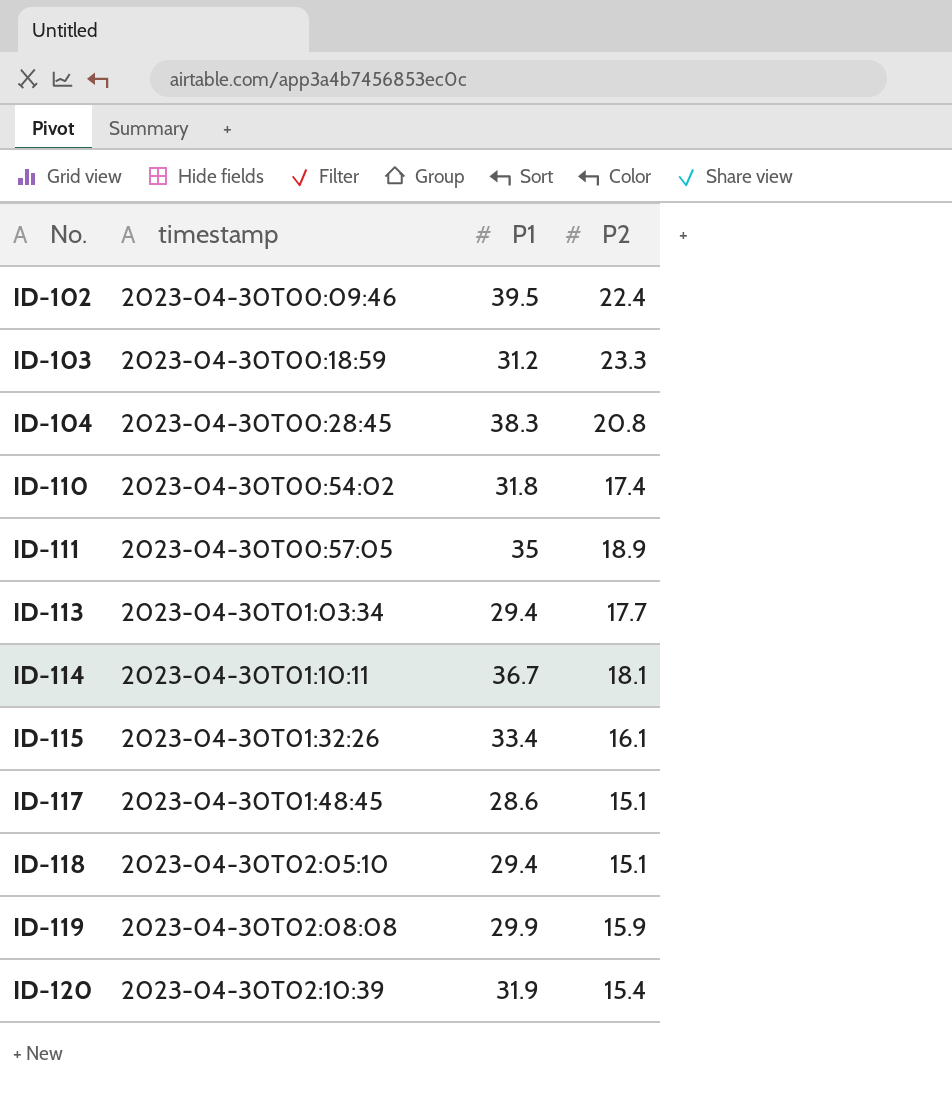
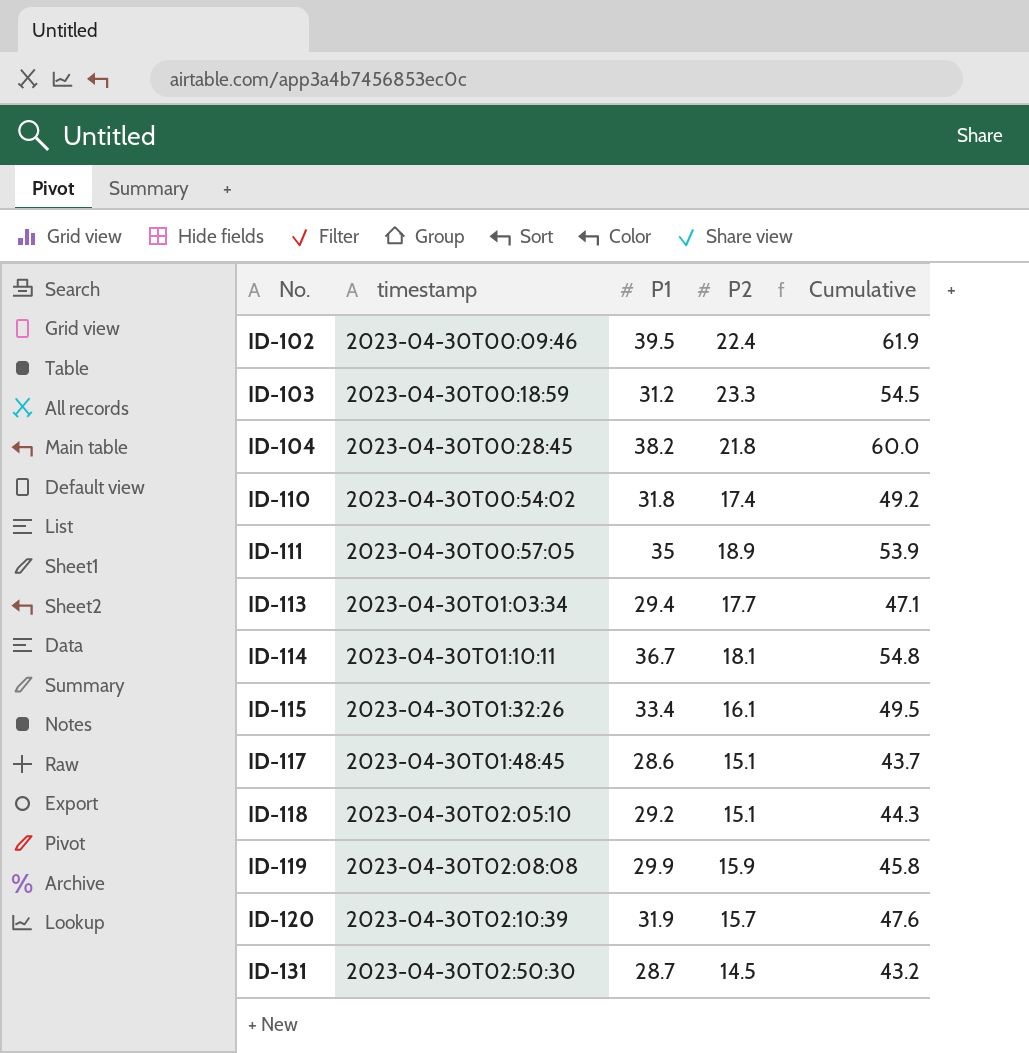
column Cumulative | formula: none -> [P1] + [P2]
ID-104 | P1: 38.3 -> 38.2
ID-104 | P2: 20.8 -> 21.8
ID-118 | P1: 29.4 -> 29.2
ID-120 | P2: 15.4 -> 15.7
row ID-131: none -> 2023-04-30T02:50:30 | 28.7 | 14.5 | 43.2

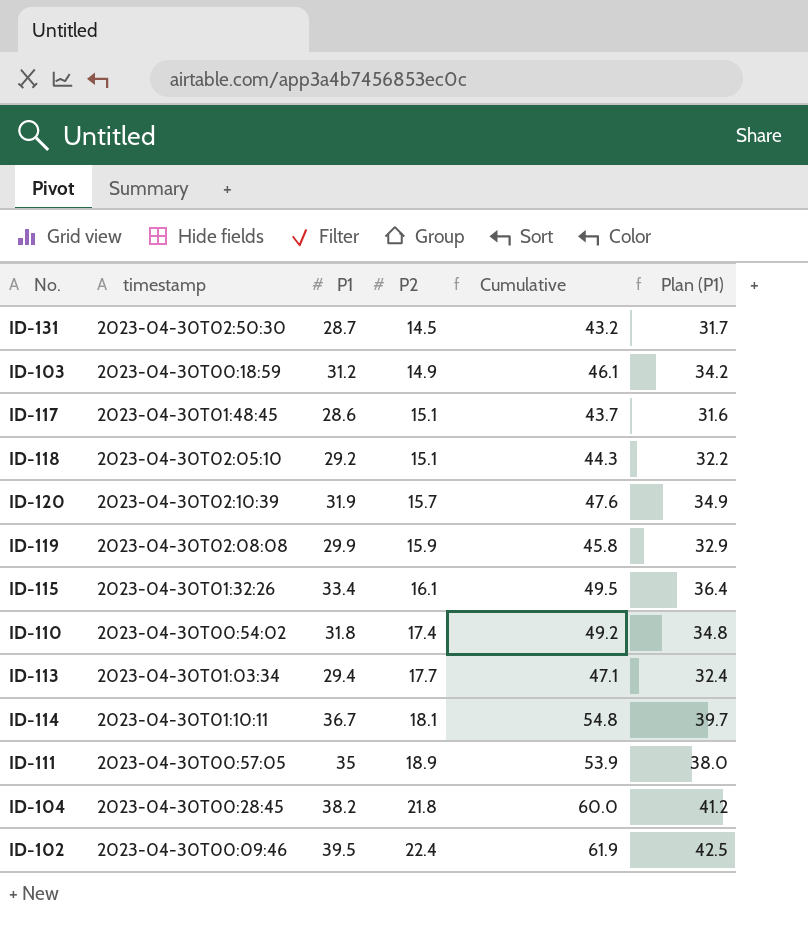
row order: No. ascending -> P2 ascending
column Plan (P1) | formula: none -> [P1] + 3
ID-103 | P2: 23.3 -> 14.9
ID-103 | Cumulative: 54.5 -> 46.1

